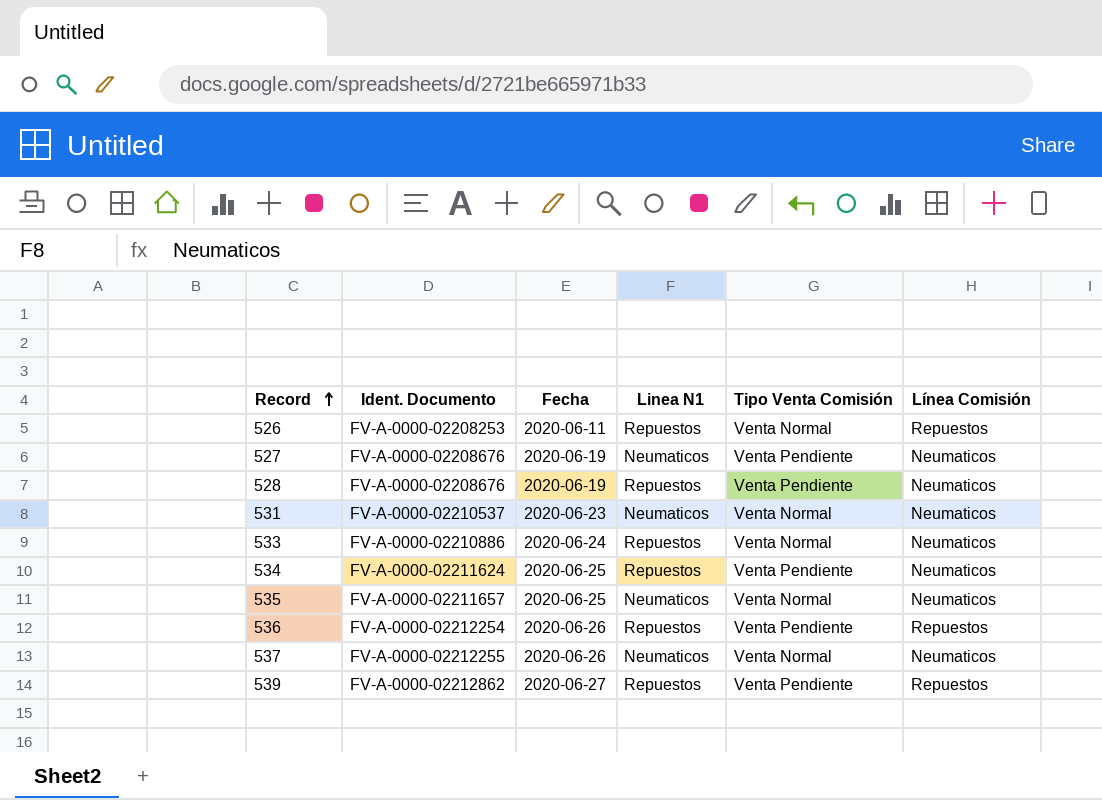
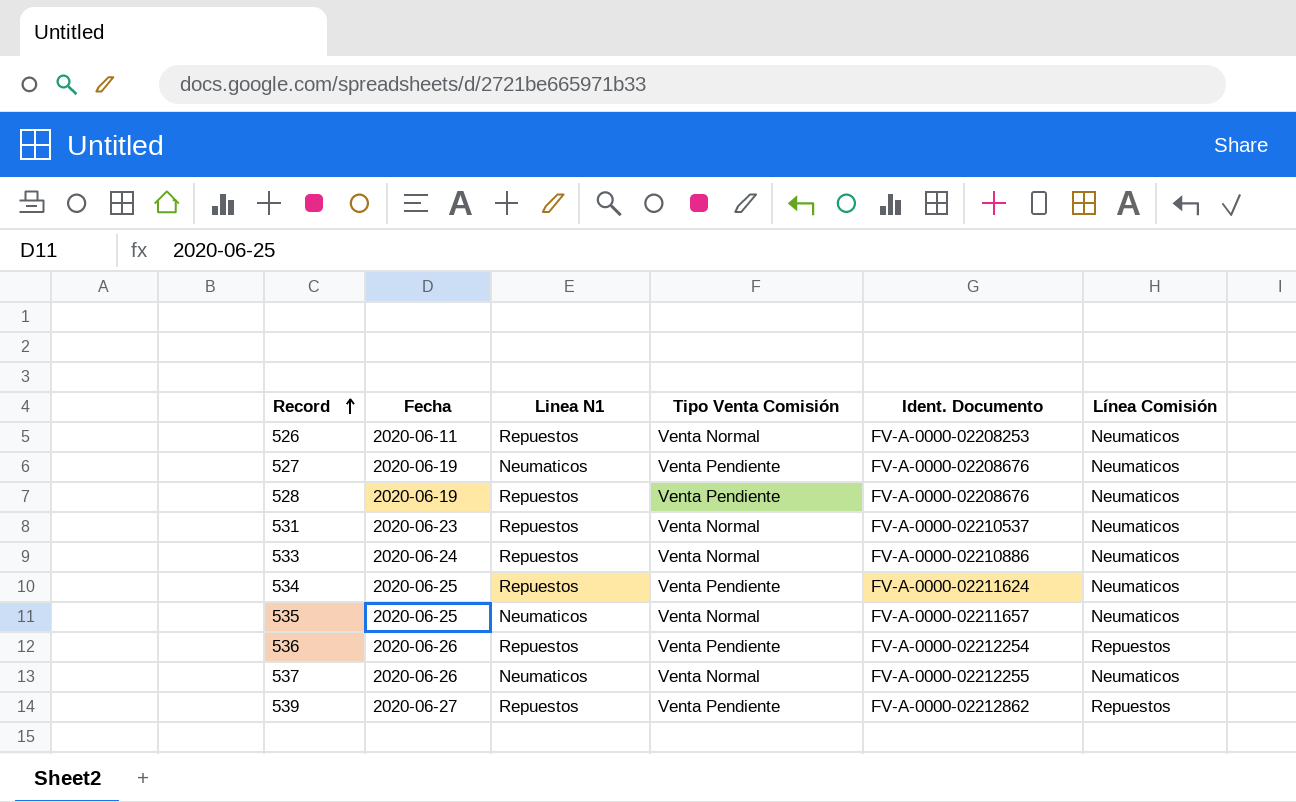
column Ident. Documento | position: 2 -> 5
526 | Línea Comisión: Repuestos -> Neumaticos
531 | Linea N1: Neumaticos -> Repuestos

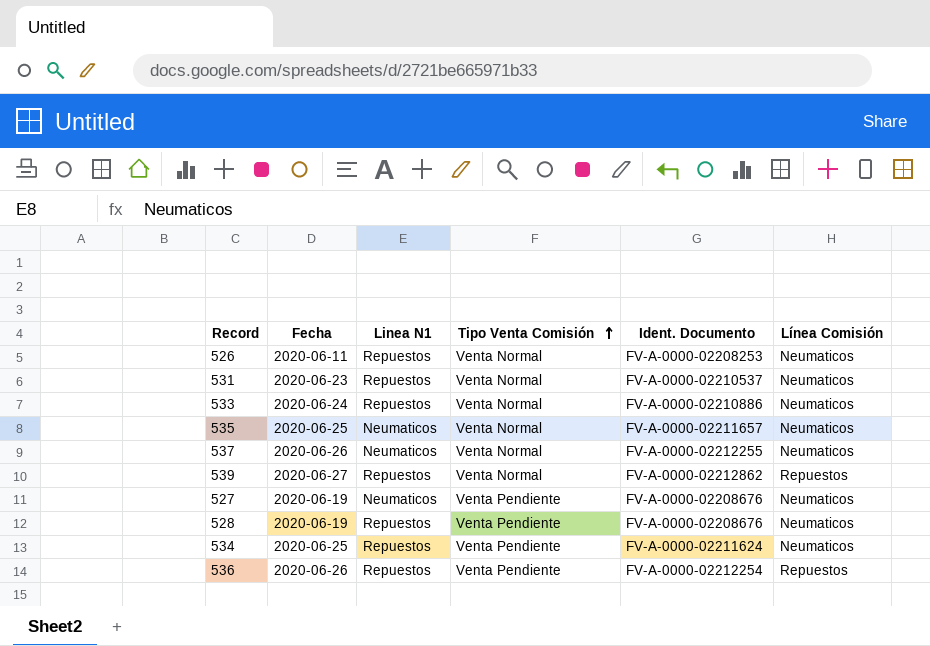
row order: Record ascending -> Tipo Venta Comisión ascending
539 | Tipo Venta Comisión: Venta Pendiente -> Venta Normal

